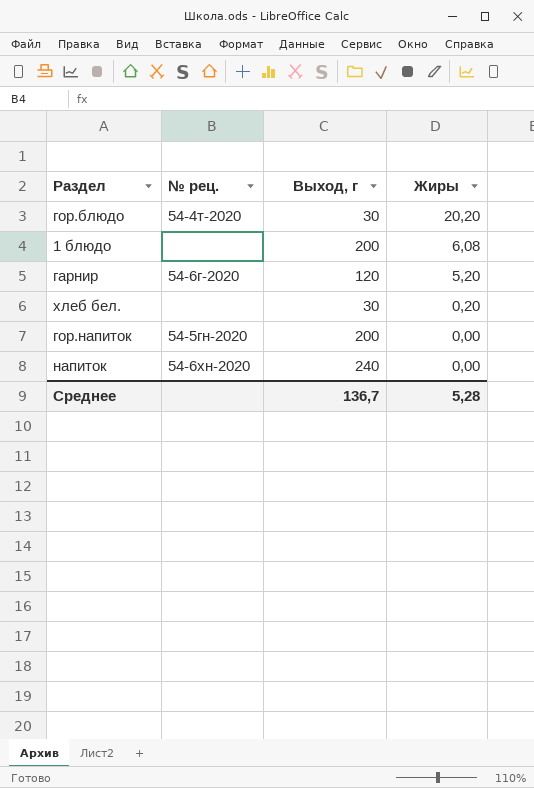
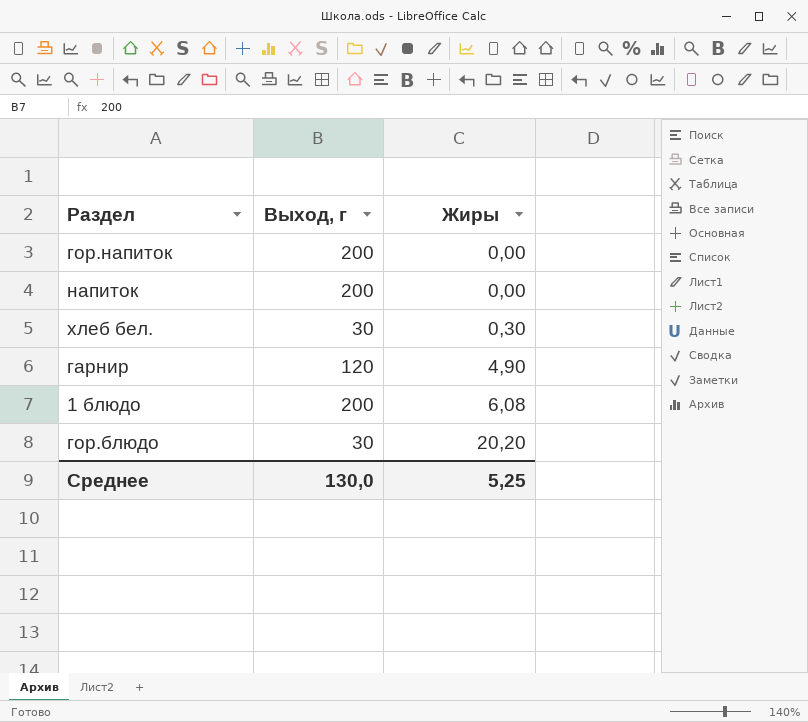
row order: Жиры descending -> Жиры ascending
column № рец. | position: 2 -> none
напиток | Выход, г: 240 -> 200
хлеб бел. | Жиры: 0,20 -> 0,30
гарнир | Жиры: 5,20 -> 4,90
Среднее | Выход, г: 136,7 -> 130,0
Среднее | Жиры: 5,28 -> 5,25

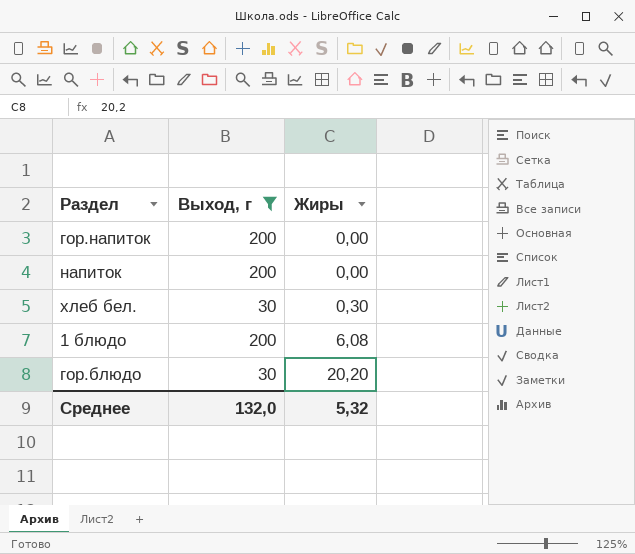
filter: none -> Выход, г != 120
Среднее | Выход, г: 130,0 -> 132,0
Среднее | Жиры: 5,25 -> 5,32

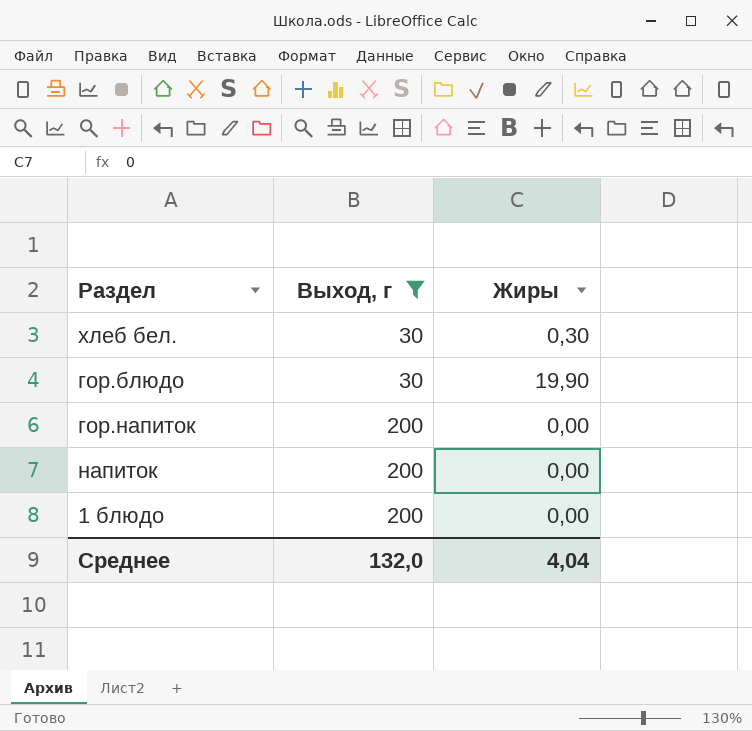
row order: Жиры ascending -> Выход, г ascending
гор.блюдо | Жиры: 20,20 -> 19,90
1 блюдо | Жиры: 6,08 -> 0,00
Среднее | Жиры: 5,32 -> 4,04

